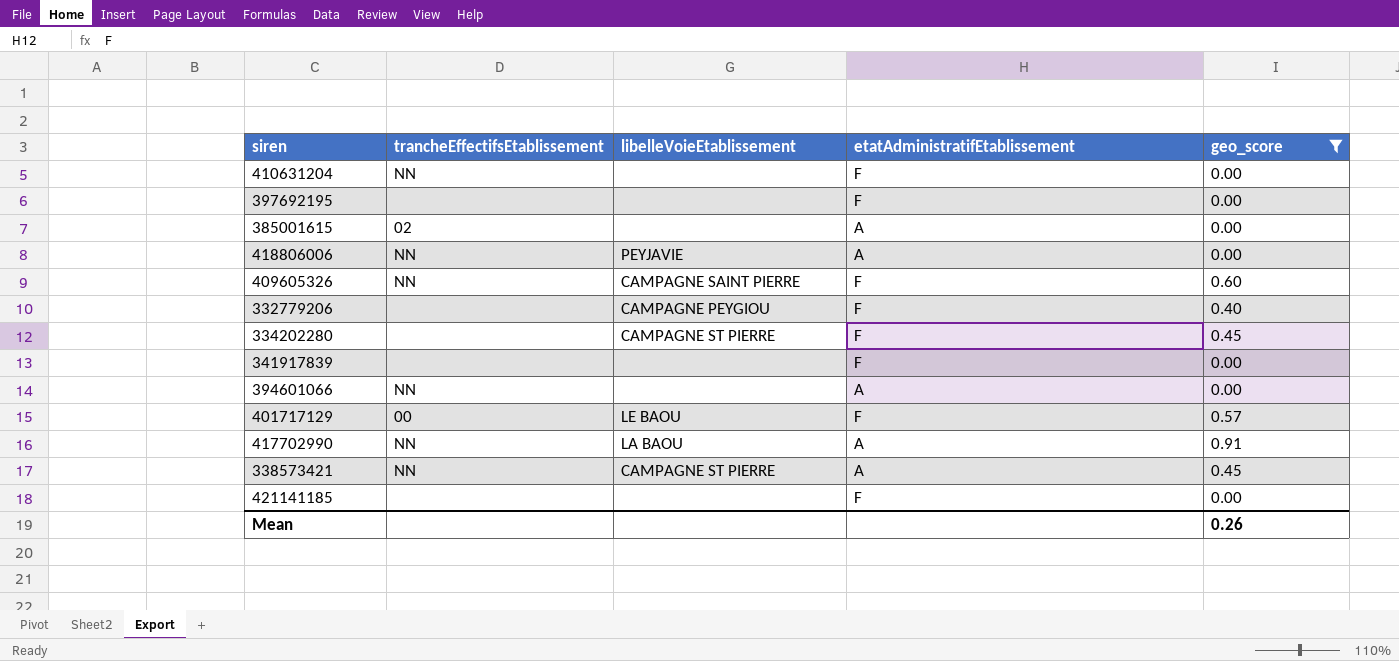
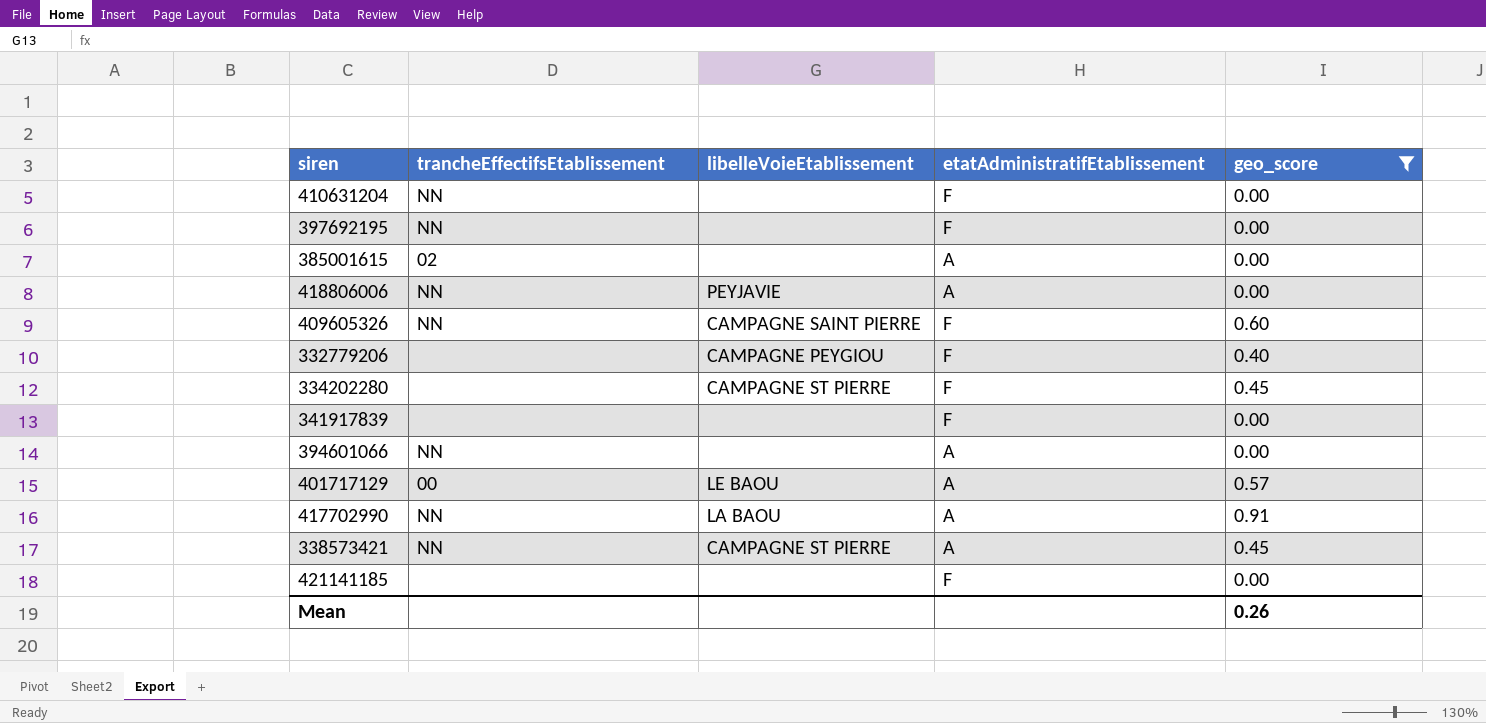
397692195 | trancheEffectifsEtablissement: none -> NN
401717129 | etatAdministratifEtablissement: F -> A

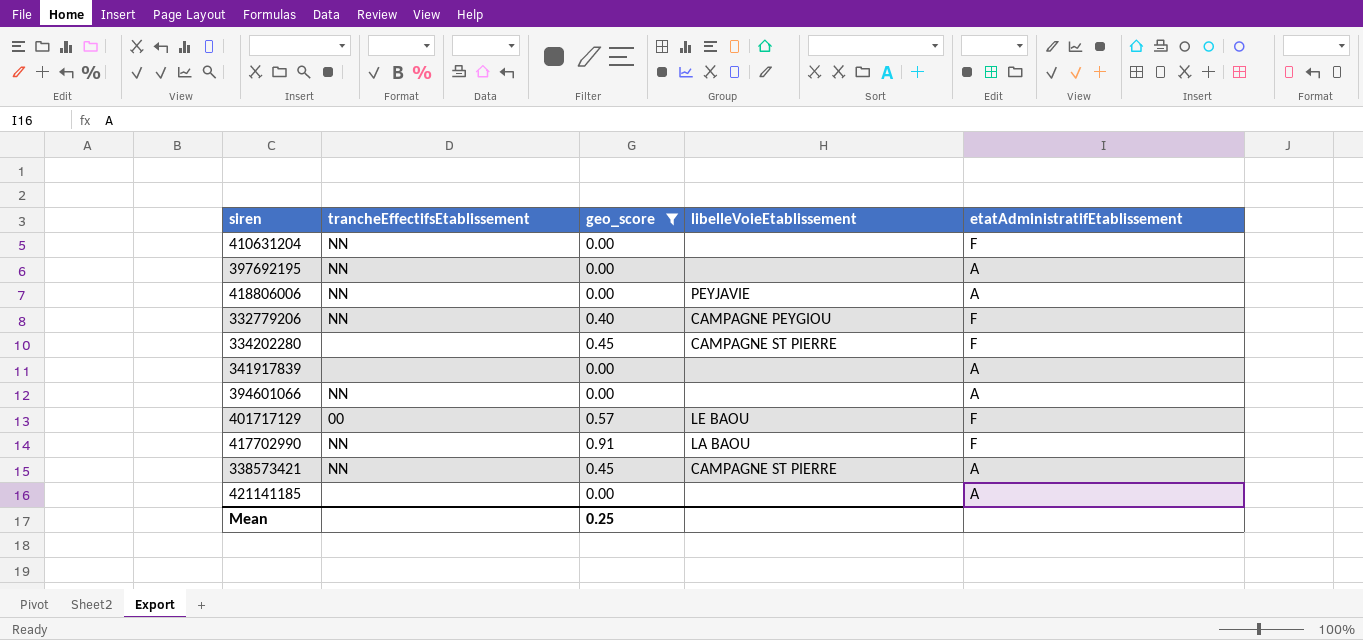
column geo_score | position: 5 -> 3
row 385001615: 02 | none | A | 0.00 -> none
row 409605326: NN | CAMPAGNE SAINT PIERRE | F | 0.60 -> none
397692195 | etatAdministratifEtablissement: F -> A
332779206 | trancheEffectifsEtablissement: none -> NN
341917839 | etatAdministratifEtablissement: F -> A
401717129 | etatAdministratifEtablissement: A -> F
417702990 | etatAdministratifEtablissement: A -> F
421141185 | etatAdministratifEtablissement: F -> A
Mean | geo_score: 0.26 -> 0.25

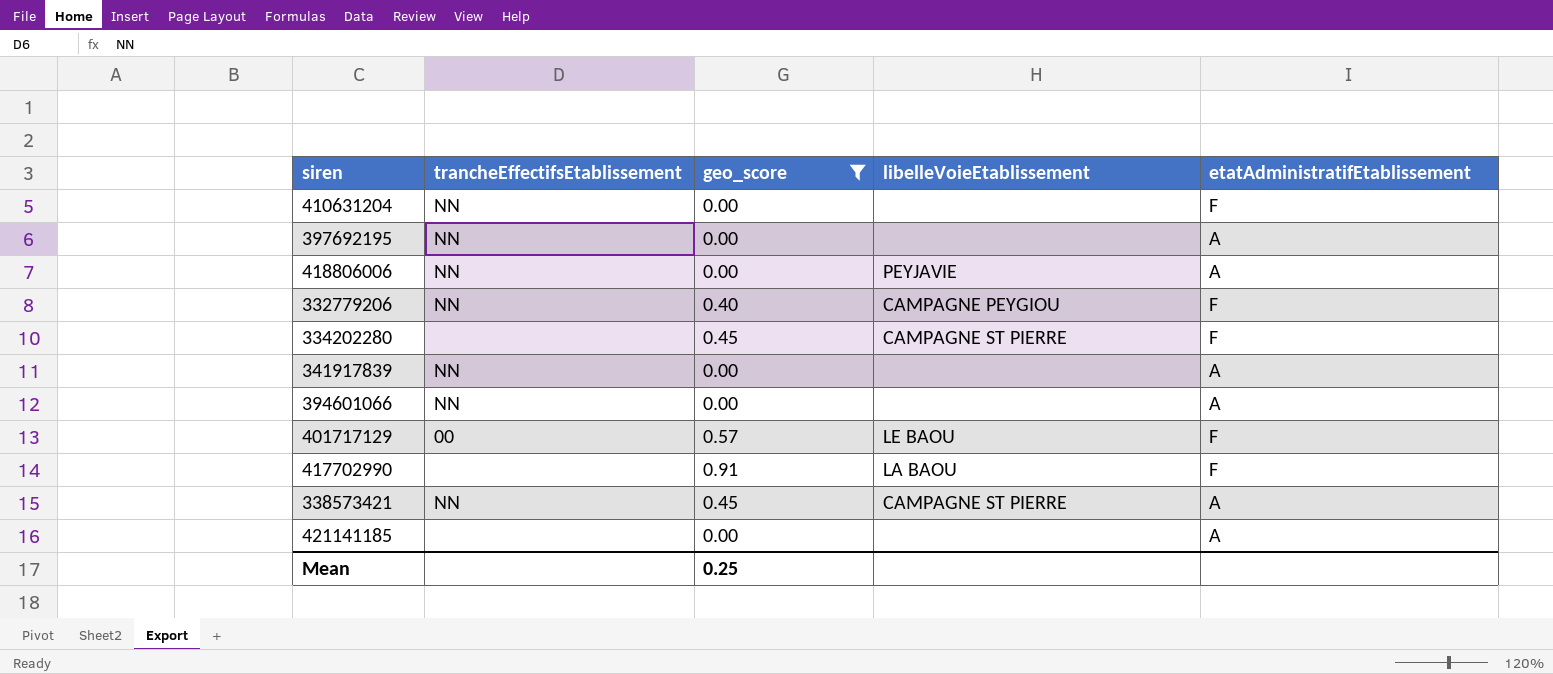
341917839 | trancheEffectifsEtablissement: none -> NN
417702990 | trancheEffectifsEtablissement: NN -> none

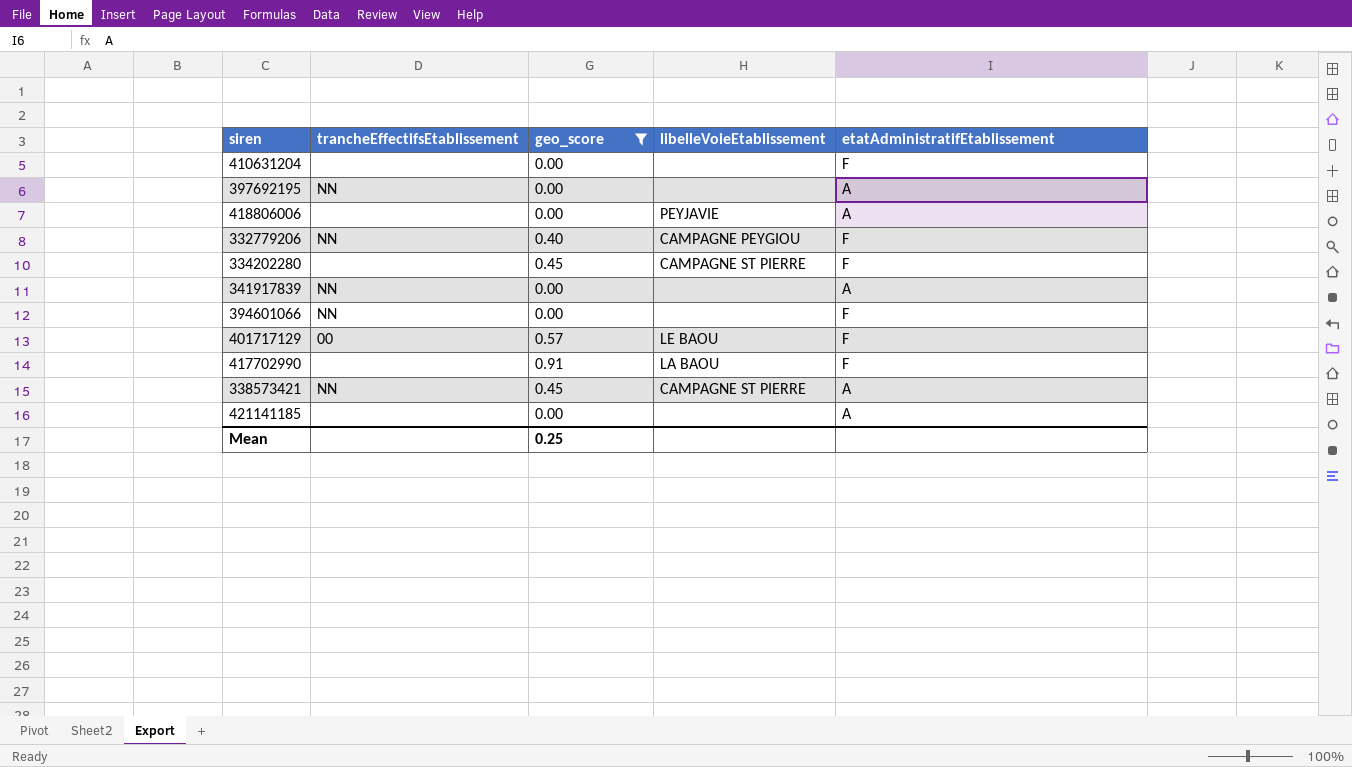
410631204 | trancheEffectifsEtablissement: NN -> none
418806006 | trancheEffectifsEtablissement: NN -> none
394601066 | etatAdministratifEtablissement: A -> F

